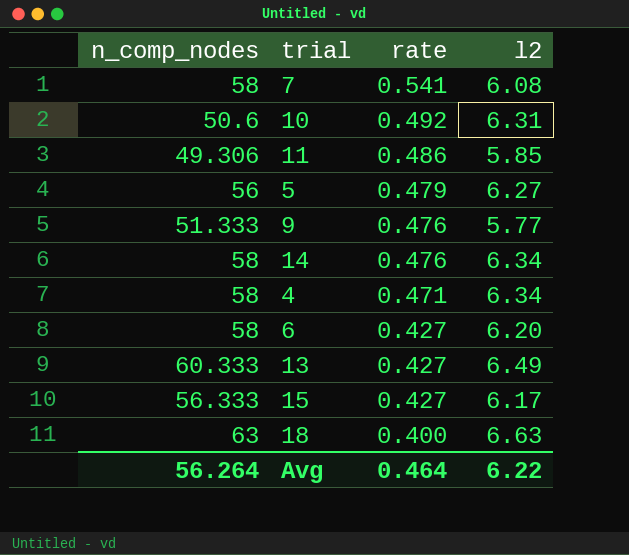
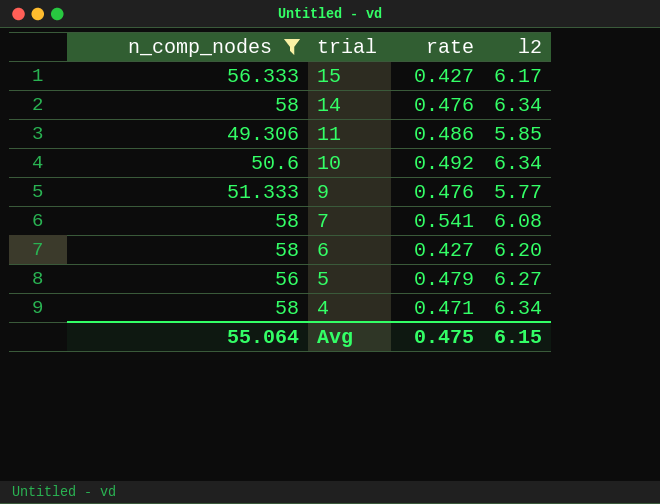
filter: none -> n_comp_nodes <= 58
row order: rate descending -> trial descending
10 | l2: 6.31 -> 6.34
Avg | n_comp_nodes: 56.264 -> 55.064
Avg | rate: 0.464 -> 0.475
Avg | l2: 6.22 -> 6.15

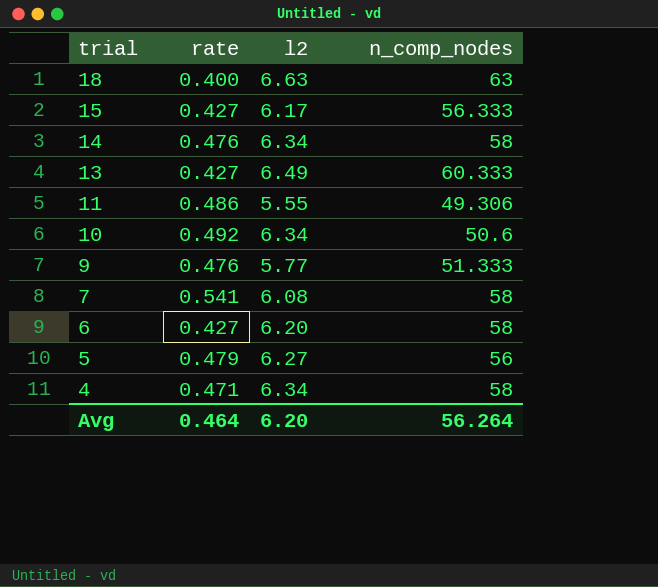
filter: n_comp_nodes <= 58 -> none
column n_comp_nodes | position: 1 -> 4
11 | l2: 5.85 -> 5.55
Avg | rate: 0.475 -> 0.464
Avg | l2: 6.15 -> 6.20
Avg | n_comp_nodes: 55.064 -> 56.264

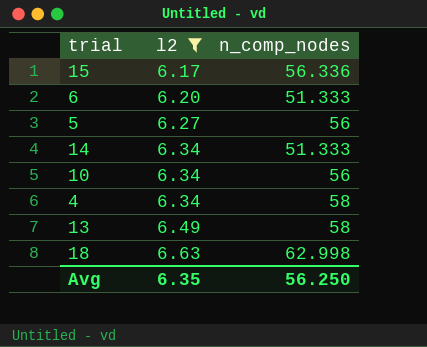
filter: none -> l2 >= 6.17
row order: trial descending -> l2 ascending
column rate | position: 2 -> none
15 | n_comp_nodes: 56.333 -> 56.336
6 | n_comp_nodes: 58 -> 51.333
14 | n_comp_nodes: 58 -> 51.333
10 | n_comp_nodes: 50.6 -> 56
13 | n_comp_nodes: 60.333 -> 58
18 | n_comp_nodes: 63 -> 62.998
Avg | l2: 6.20 -> 6.35
Avg | n_comp_nodes: 56.264 -> 56.250

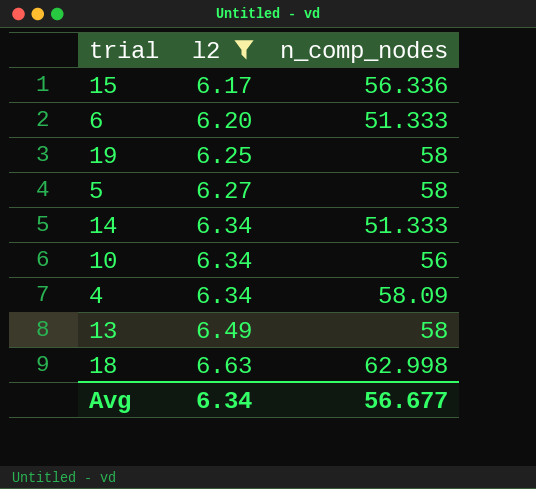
row 19: none -> 6.25 | 58
5 | n_comp_nodes: 56 -> 58
4 | n_comp_nodes: 58 -> 58.09
Avg | l2: 6.35 -> 6.34
Avg | n_comp_nodes: 56.250 -> 56.677

